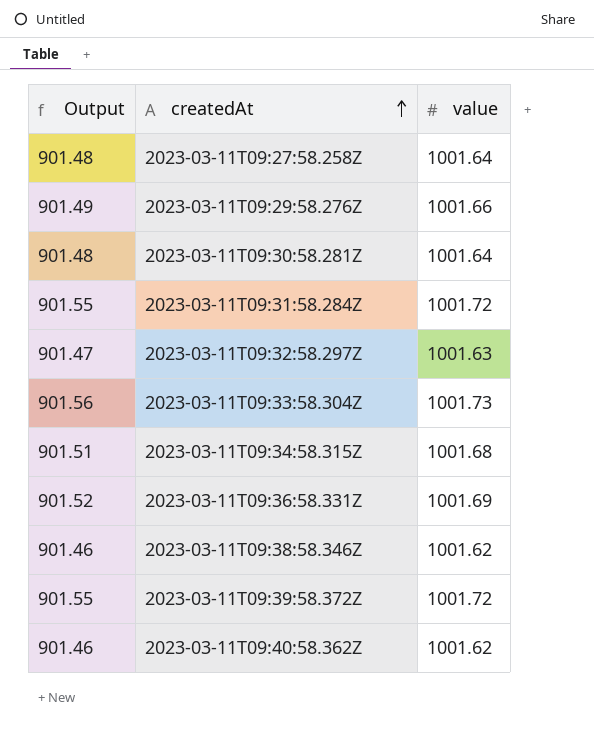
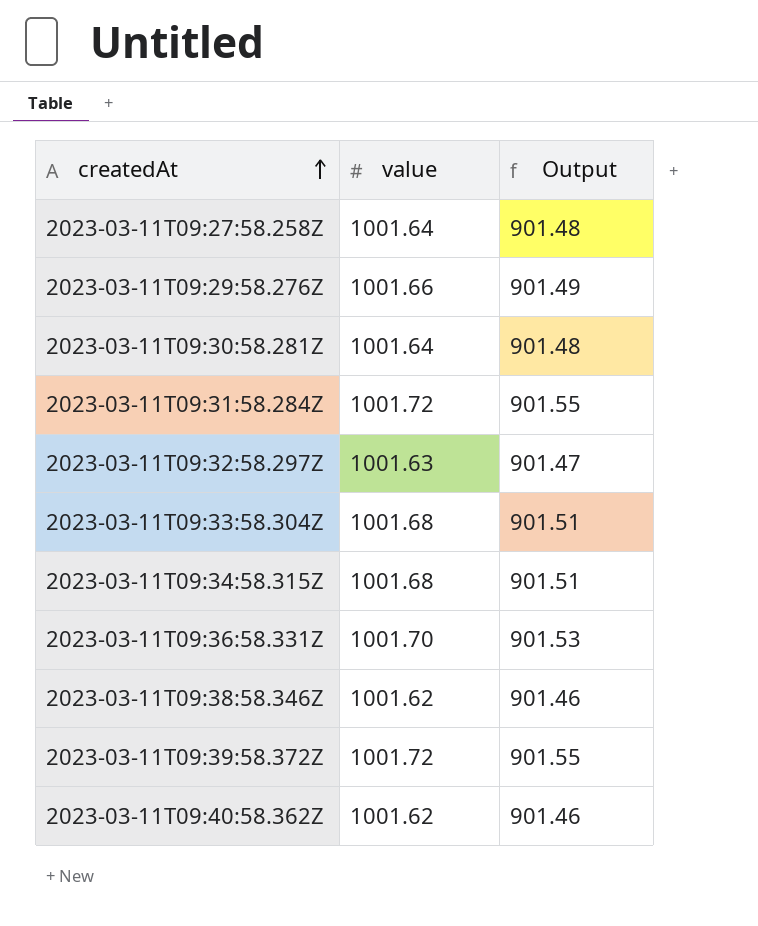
column Output | position: 1 -> 3
2023-03-11T09:33:58.304Z | value: 1001.73 -> 1001.68
2023-03-11T09:33:58.304Z | Output: 901.56 -> 901.51
2023-03-11T09:36:58.331Z | value: 1001.69 -> 1001.70
2023-03-11T09:36:58.331Z | Output: 901.52 -> 901.53

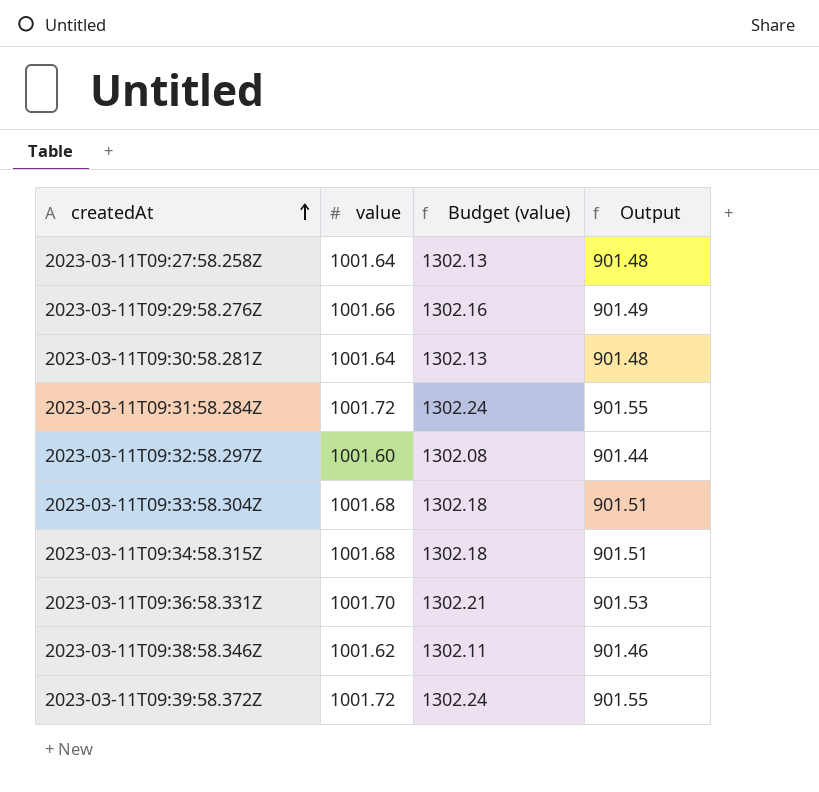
column Budget (value) | formula: none -> [value] * 1.3
row 2023-03-11T09:40:58.362Z: 1001.62 | 901.46 -> none
2023-03-11T09:32:58.297Z | value: 1001.63 -> 1001.60
2023-03-11T09:32:58.297Z | Output: 901.47 -> 901.44

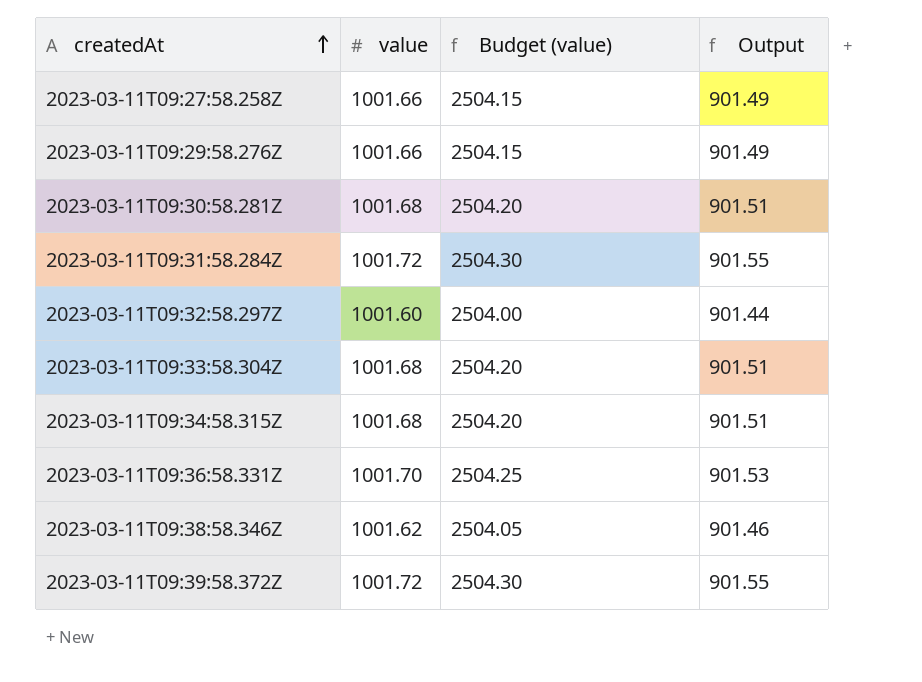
column Budget (value) | formula: [value] * 1.3 -> [value] * 2.5
2023-03-11T09:27:58.258Z | value: 1001.64 -> 1001.66
2023-03-11T09:27:58.258Z | Output: 901.48 -> 901.49
2023-03-11T09:30:58.281Z | value: 1001.64 -> 1001.68
2023-03-11T09:30:58.281Z | Output: 901.48 -> 901.51

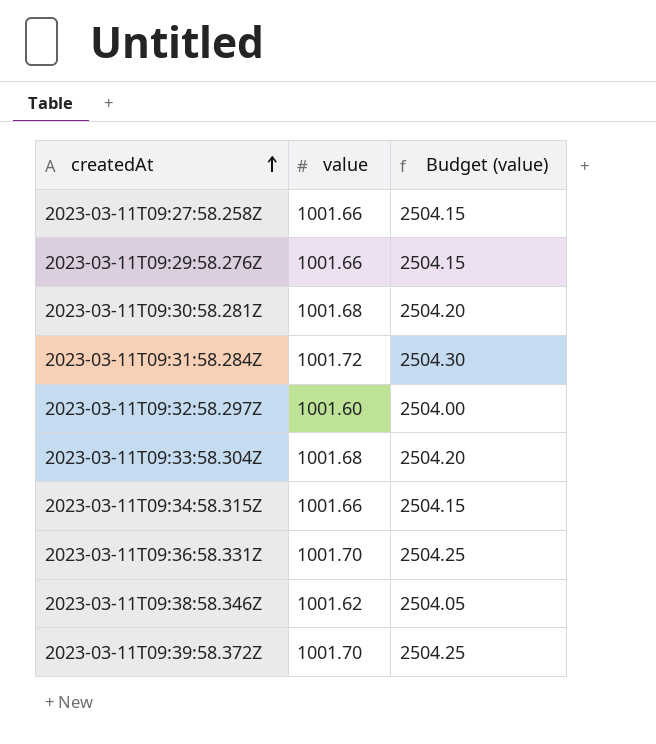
column Output | formula: [value] * 0.9 -> none
2023-03-11T09:34:58.315Z | value: 1001.68 -> 1001.66
2023-03-11T09:34:58.315Z | Budget (value): 2504.20 -> 2504.15
2023-03-11T09:39:58.372Z | value: 1001.72 -> 1001.70
2023-03-11T09:39:58.372Z | Budget (value): 2504.30 -> 2504.25

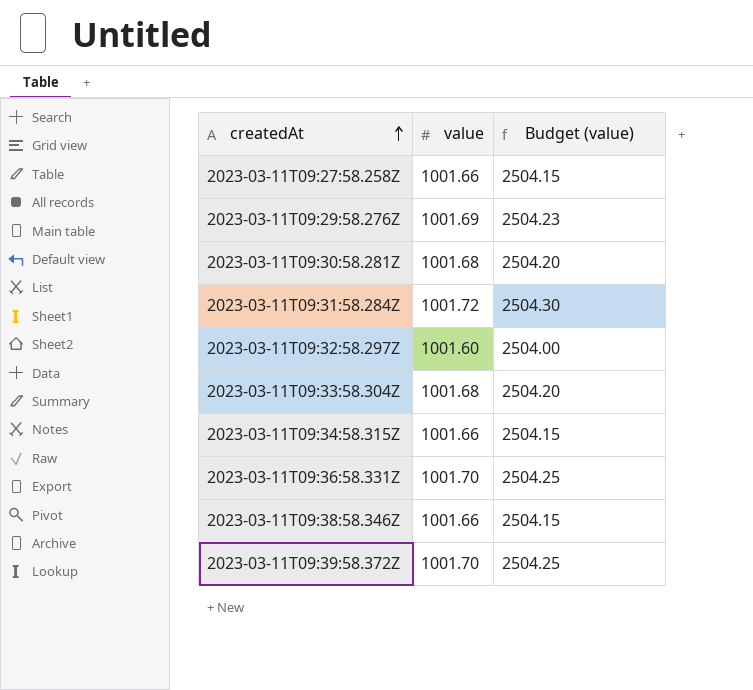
2023-03-11T09:29:58.276Z | value: 1001.66 -> 1001.69
2023-03-11T09:29:58.276Z | Budget (value): 2504.15 -> 2504.23
2023-03-11T09:38:58.346Z | value: 1001.62 -> 1001.66
2023-03-11T09:38:58.346Z | Budget (value): 2504.05 -> 2504.15

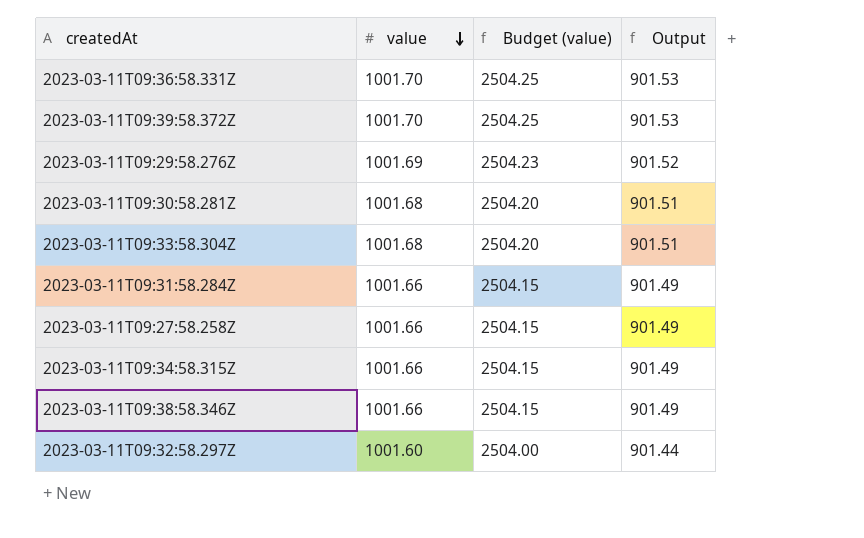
row order: createdAt ascending -> value descending
column Output | formula: none -> [value] * 0.9
2023-03-11T09:31:58.284Z | value: 1001.72 -> 1001.66
2023-03-11T09:31:58.284Z | Budget (value): 2504.30 -> 2504.15

